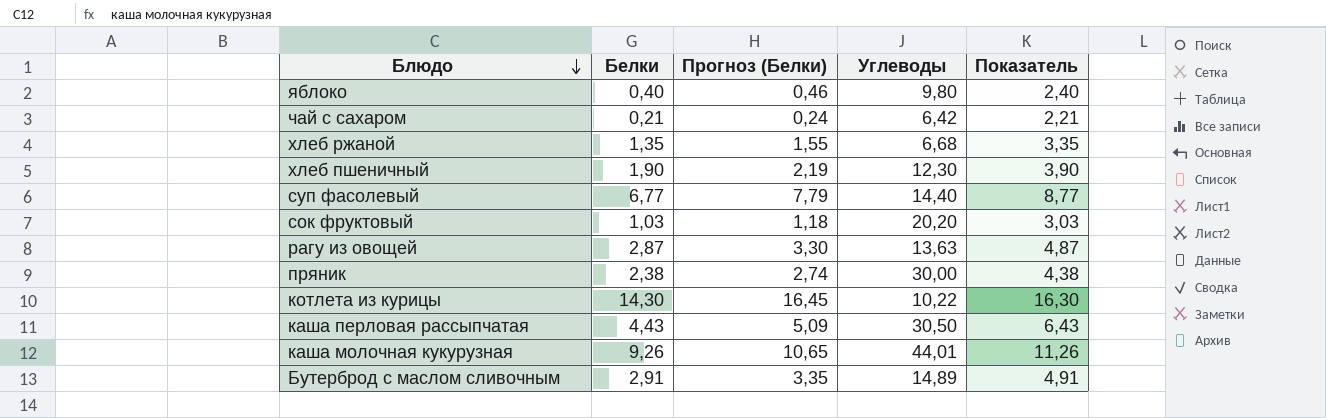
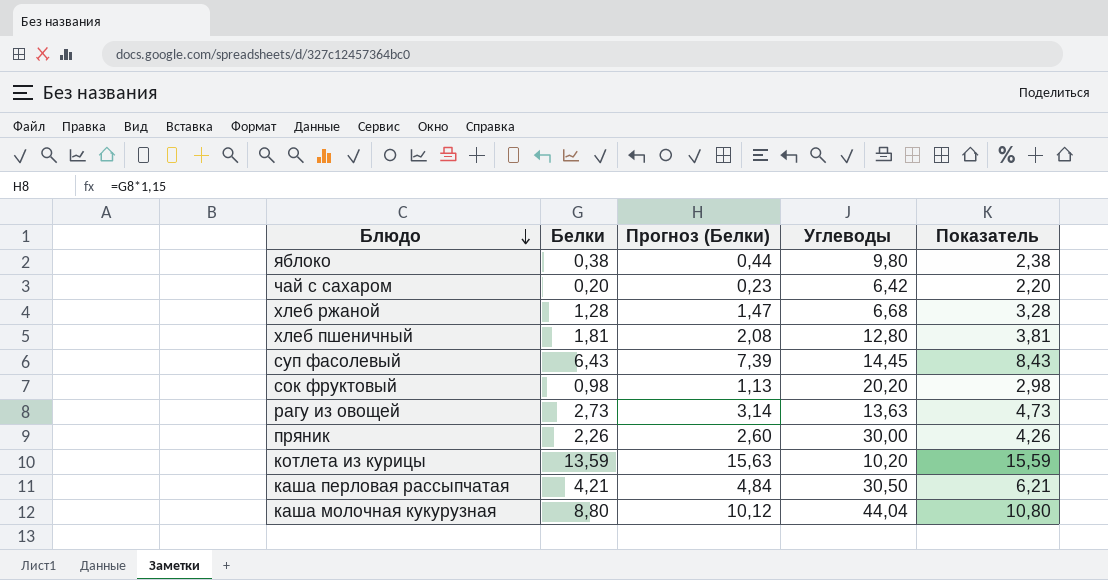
row Бутерброд с маслом сливочным: 2,91 | 3,35 | 14,89 | 4,91 -> none
яблоко | Белки: 0,40 -> 0,38
яблоко | Прогноз (Белки): 0,46 -> 0,44
яблоко | Показатель: 2,40 -> 2,38
чай с сахаром | Белки: 0,21 -> 0,20
чай с сахаром | Прогноз (Белки): 0,24 -> 0,23
чай с сахаром | Показатель: 2,21 -> 2,20
хлеб ржаной | Белки: 1,35 -> 1,28
хлеб ржаной | Прогноз (Белки): 1,55 -> 1,47
хлеб ржаной | Показатель: 3,35 -> 3,28
хлеб пшеничный | Белки: 1,90 -> 1,81
хлеб пшеничный | Прогноз (Белки): 2,19 -> 2,08
хлеб пшеничный | Углеводы: 12,30 -> 12,80
хлеб пшеничный | Показатель: 3,90 -> 3,81
суп фасолевый | Белки: 6,77 -> 6,43
суп фасолевый | Прогноз (Белки): 7,79 -> 7,39
суп фасолевый | Углеводы: 14,40 -> 14,45
суп фасолевый | Показатель: 8,77 -> 8,43
сок фруктовый | Белки: 1,03 -> 0,98
сок фруктовый | Прогноз (Белки): 1,18 -> 1,13
сок фруктовый | Показатель: 3,03 -> 2,98
рагу из овощей | Белки: 2,87 -> 2,73
рагу из овощей | Прогноз (Белки): 3,30 -> 3,14
рагу из овощей | Показатель: 4,87 -> 4,73
пряник | Белки: 2,38 -> 2,26
пряник | Прогноз (Белки): 2,74 -> 2,60
пряник | Показатель: 4,38 -> 4,26
котлета из курицы | Белки: 14,30 -> 13,59
котлета из курицы | Прогноз (Белки): 16,45 -> 15,63
котлета из курицы | Углеводы: 10,22 -> 10,20
котлета из курицы | Показатель: 16,30 -> 15,59
каша перловая рассыпчатая | Белки: 4,43 -> 4,21
каша перловая рассыпчатая | Прогноз (Белки): 5,09 -> 4,84
каша перловая рассыпчатая | Показатель: 6,43 -> 6,21
каша молочная кукурузная | Белки: 9,26 -> 8,80
каша молочная кукурузная | Прогноз (Белки): 10,65 -> 10,12
каша молочная кукурузная | Углеводы: 44,01 -> 44,04
каша молочная кукурузная | Показатель: 11,26 -> 10,80

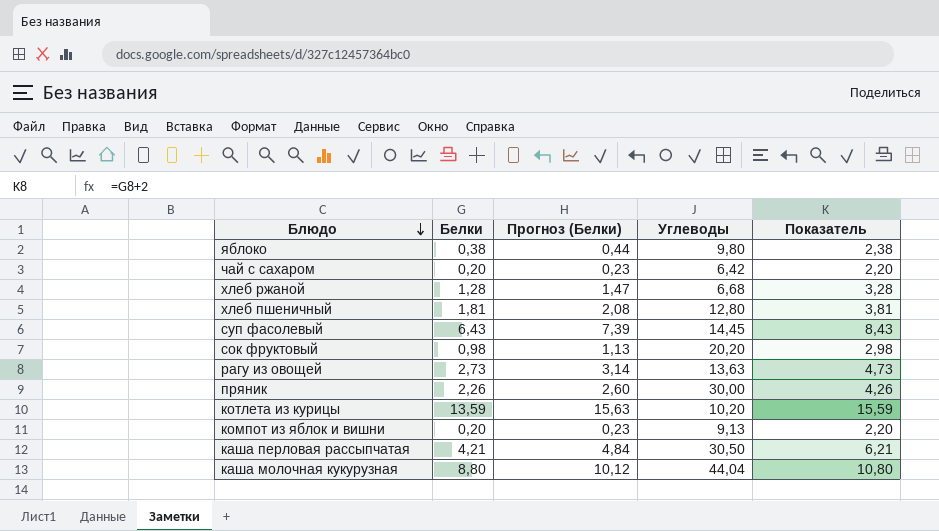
row компот из яблок и вишни: none -> 0,20 | 0,23 | 9,13 | 2,20

